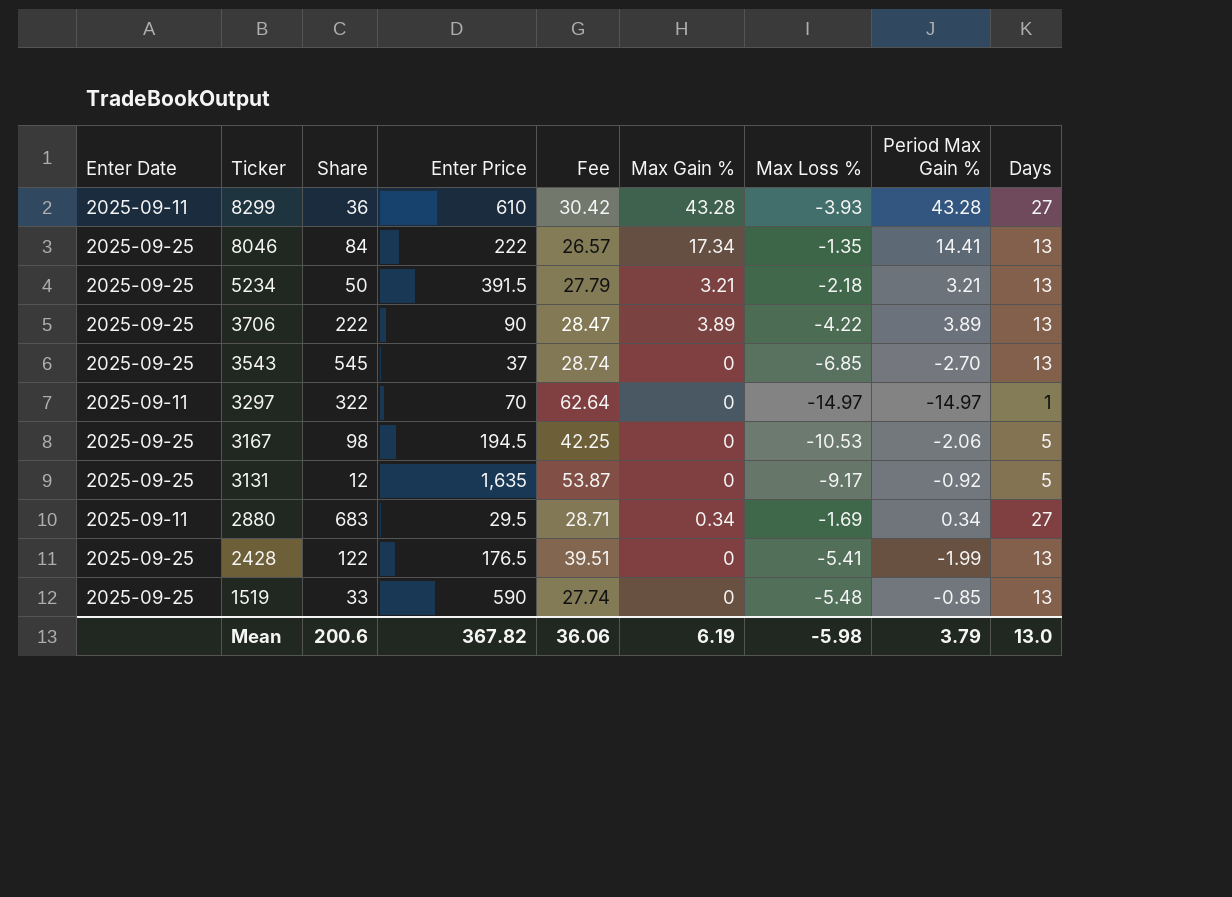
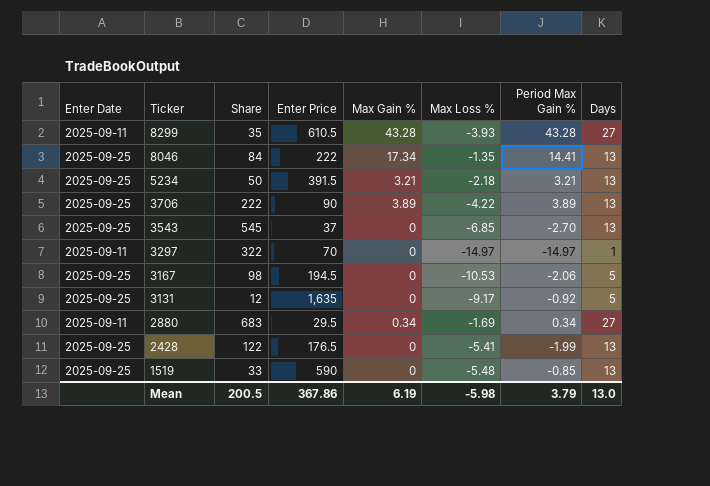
column Fee | position: 5 -> none
8299 | Share: 36 -> 35
8299 | Enter Price: 610 -> 610.5
Mean | Share: 200.6 -> 200.5
Mean | Enter Price: 367.82 -> 367.86

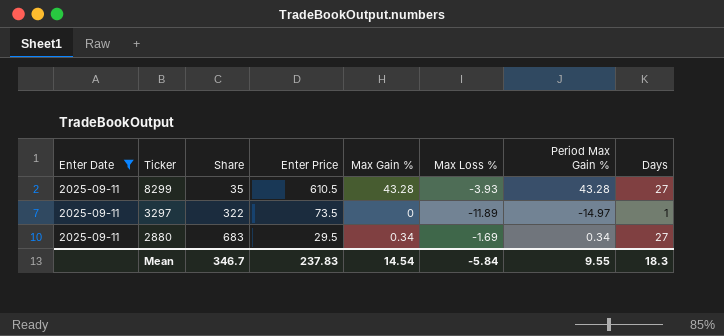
filter: none -> Enter Date = 2025-09-11
3297 | Enter Price: 70 -> 73.5
3297 | Max Loss %: -14.97 -> -11.89
Mean | Share: 200.5 -> 346.7
Mean | Enter Price: 367.86 -> 237.83
Mean | Max Gain %: 6.19 -> 14.54
Mean | Max Loss %: -5.98 -> -5.84
Mean | Period Max Gain %: 3.79 -> 9.55
Mean | Days: 13.0 -> 18.3

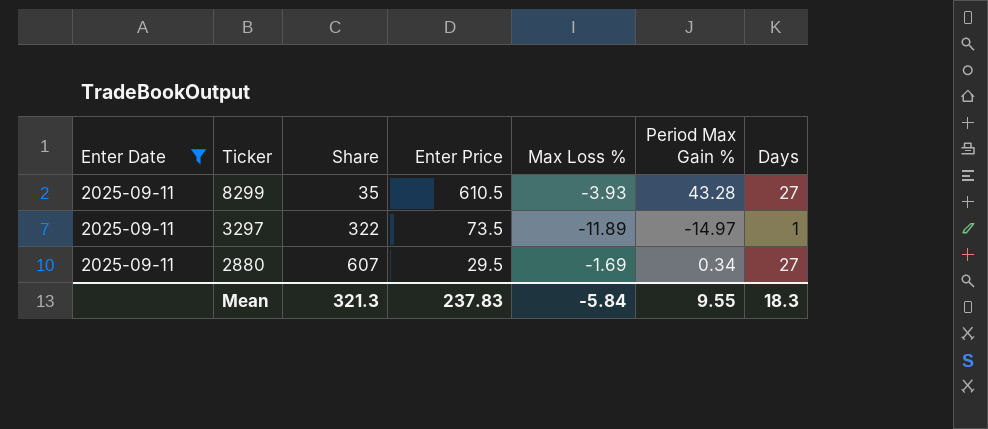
column Max Gain % | position: 5 -> none
2880 | Share: 683 -> 607
Mean | Share: 346.7 -> 321.3

